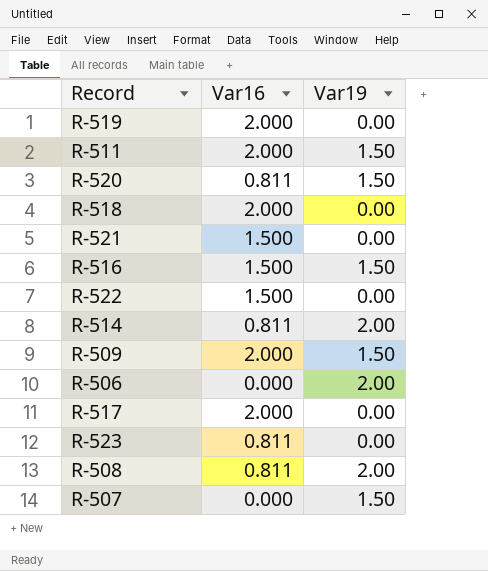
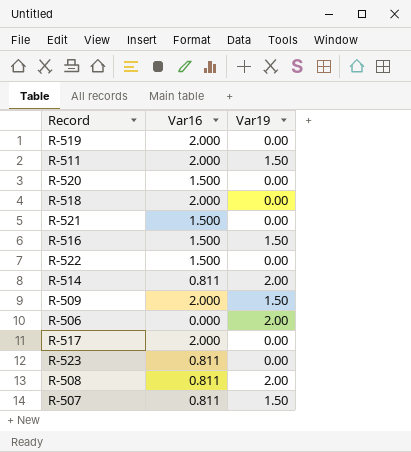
R-520 | Var16: 0.811 -> 1.500
R-520 | Var19: 1.50 -> 0.00
R-507 | Var16: 0.000 -> 0.811

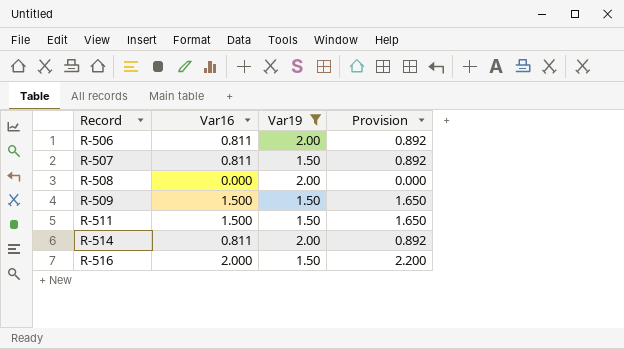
filter: none -> Var19 != 0.00
row order: none -> Record ascending
column Provision | formula: none -> [Var16] * 1.1
R-506 | Var16: 0.000 -> 0.811
R-508 | Var16: 0.811 -> 0.000
R-509 | Var16: 2.000 -> 1.500
R-511 | Var16: 2.000 -> 1.500
R-516 | Var16: 1.500 -> 2.000

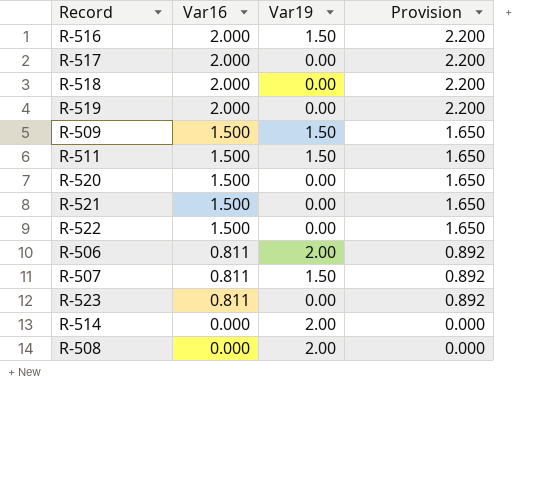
filter: Var19 != 0.00 -> none
row order: Record ascending -> Var16 descending
R-514 | Var16: 0.811 -> 0.000
R-514 | Provision: 0.892 -> 0.000

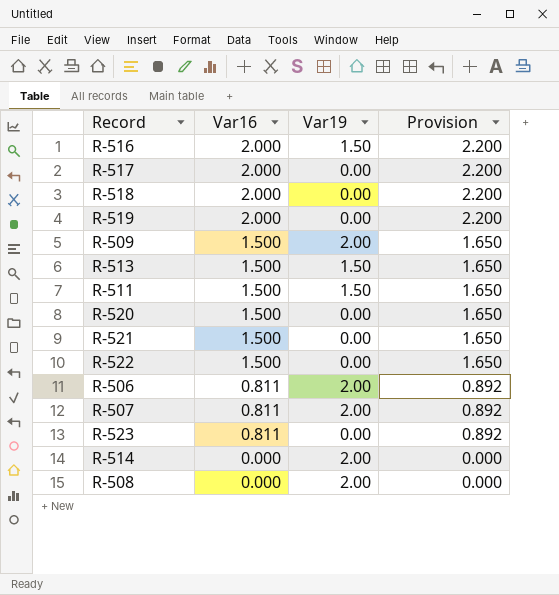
R-509 | Var19: 1.50 -> 2.00
row R-513: none -> 1.500 | 1.50 | 1.650
R-507 | Var19: 1.50 -> 2.00

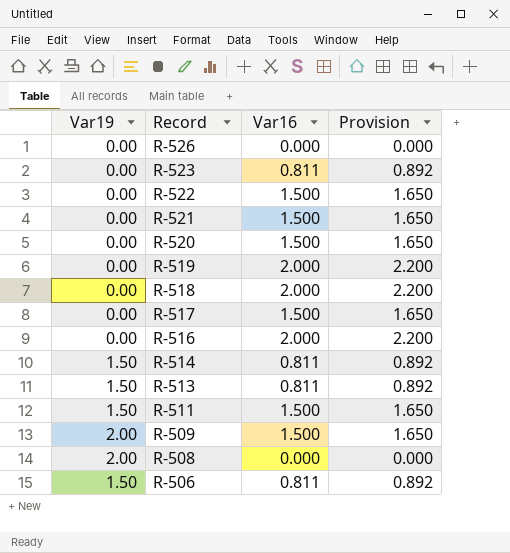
row order: Var16 descending -> Record descending
column Var19 | position: 3 -> 1
row R-507: 0.811 | 2.00 | 0.892 -> none
row R-526: none -> 0.00 | 0.000 | 0.000
R-517 | Var16: 2.000 -> 1.500
R-517 | Provision: 2.200 -> 1.650
R-516 | Var19: 1.50 -> 0.00
R-514 | Var19: 2.00 -> 1.50
R-514 | Var16: 0.000 -> 0.811
R-514 | Provision: 0.000 -> 0.892
R-513 | Var16: 1.500 -> 0.811
R-513 | Provision: 1.650 -> 0.892
R-506 | Var19: 2.00 -> 1.50

